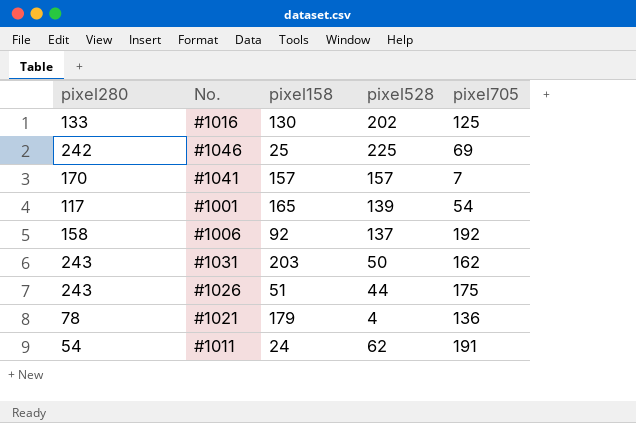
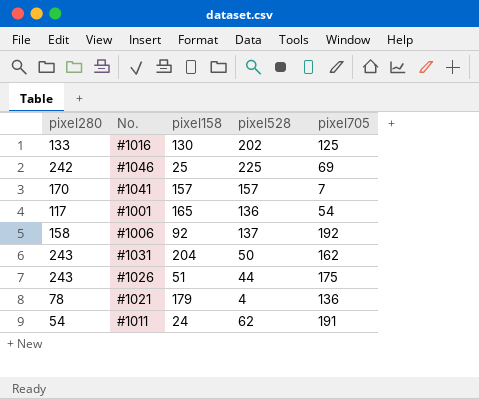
#1001 | pixel528: 139 -> 136
#1031 | pixel158: 203 -> 204

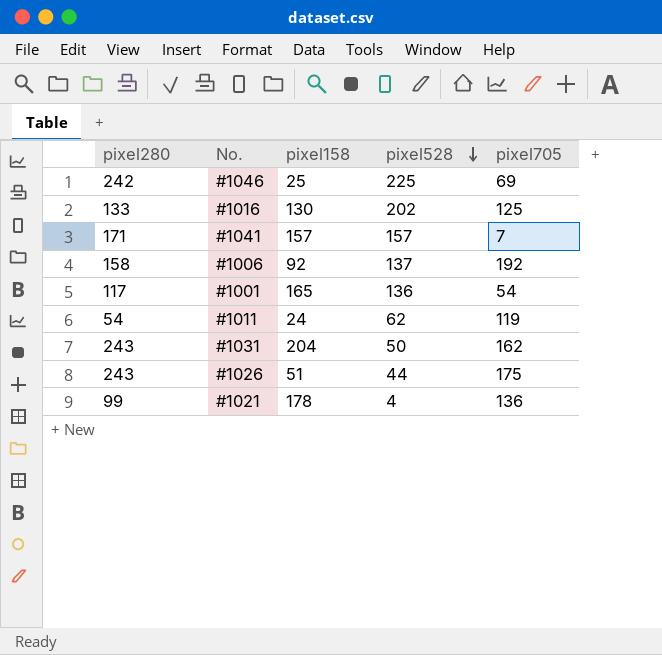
row order: none -> pixel528 descending
#1041 | pixel280: 170 -> 171
#1011 | pixel705: 191 -> 119
#1021 | pixel280: 78 -> 99
#1021 | pixel158: 179 -> 178

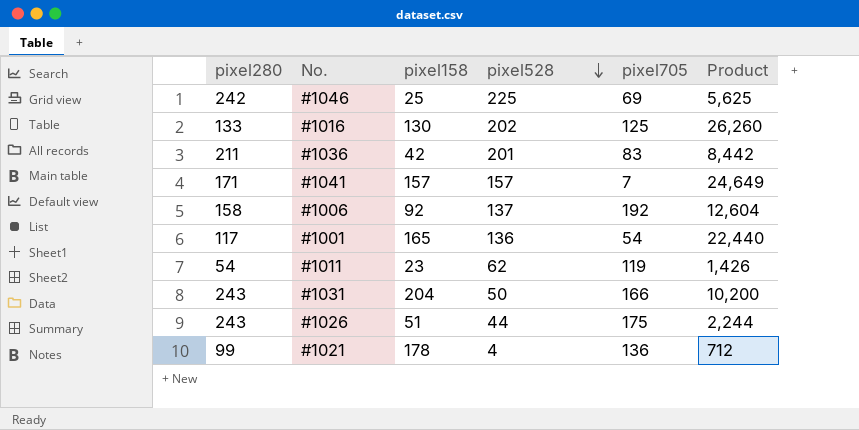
column Product | formula: none -> [pixel158] * [pixel528]
row #1036: none -> 211 | 42 | 201 | 83 | 8,442
#1011 | pixel158: 24 -> 23
#1031 | pixel705: 162 -> 166

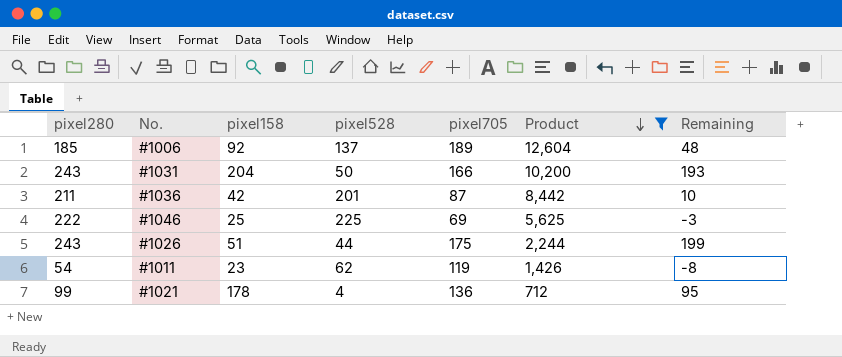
filter: none -> Product <= 12,604
row order: pixel528 descending -> Product descending
column Remaining | formula: none -> [pixel280] - [pixel528]
#1006 | pixel280: 158 -> 185
#1006 | pixel705: 192 -> 189
#1036 | pixel705: 83 -> 87
#1046 | pixel280: 242 -> 222

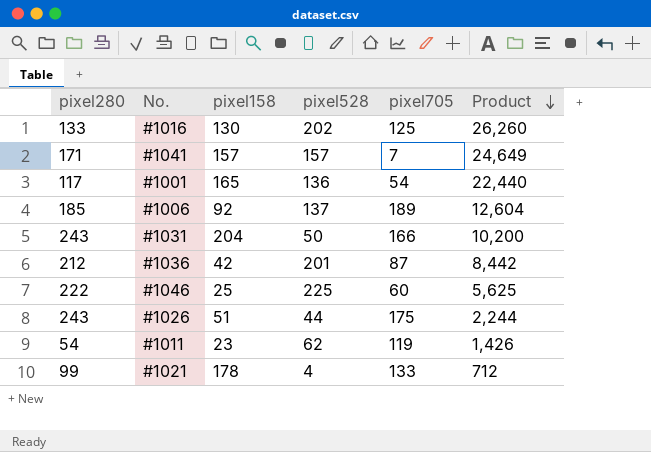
filter: Product <= 12,604 -> none
column Remaining | formula: [pixel280] - [pixel528] -> none
#1036 | pixel280: 211 -> 212
#1046 | pixel705: 69 -> 60
#1021 | pixel705: 136 -> 133

